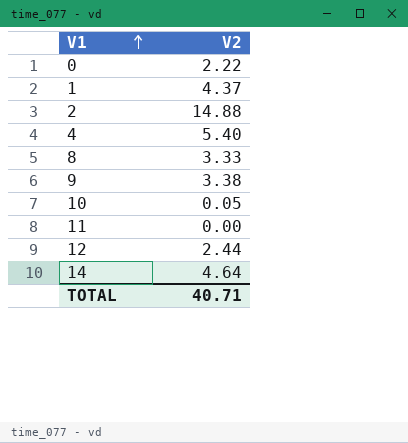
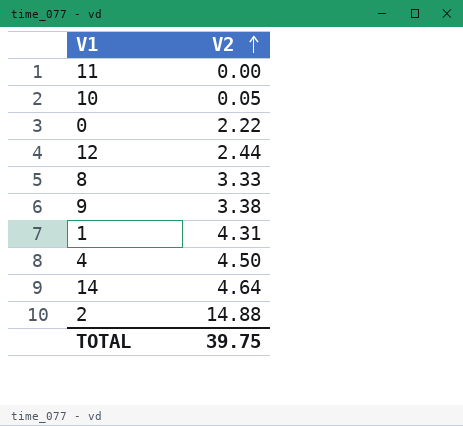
row order: V1 ascending -> V2 ascending
1 | V2: 4.37 -> 4.31
4 | V2: 5.40 -> 4.50
TOTAL | V2: 40.71 -> 39.75

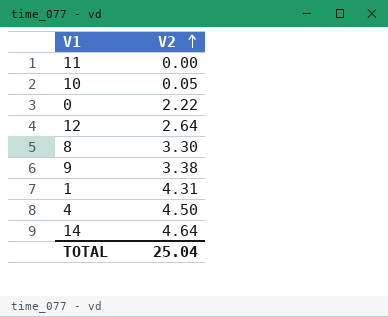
row 2: 14.88 -> none
12 | V2: 2.44 -> 2.64
8 | V2: 3.33 -> 3.30
TOTAL | V2: 39.75 -> 25.04

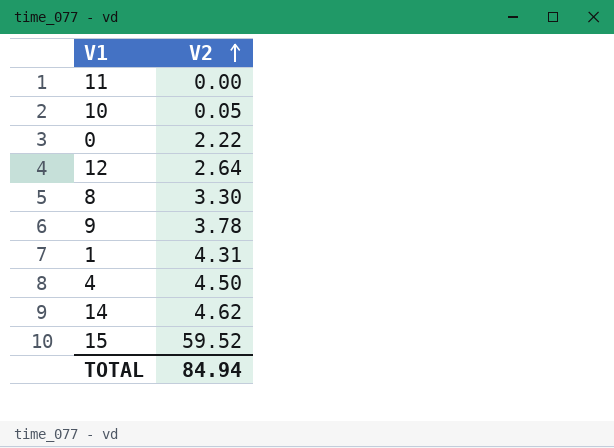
9 | V2: 3.38 -> 3.78
14 | V2: 4.64 -> 4.62
row 15: none -> 59.52
TOTAL | V2: 25.04 -> 84.94

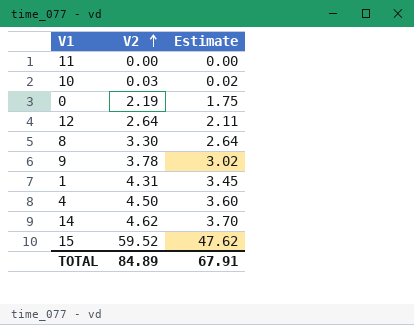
column Estimate | formula: none -> [V2] * 0.8
10 | V2: 0.05 -> 0.03
0 | V2: 2.22 -> 2.19
TOTAL | V2: 84.94 -> 84.89

